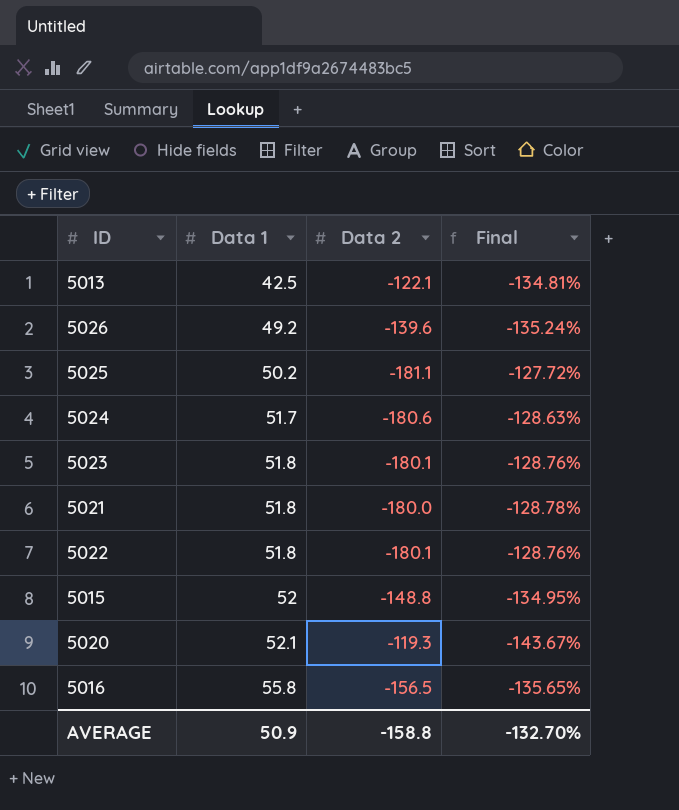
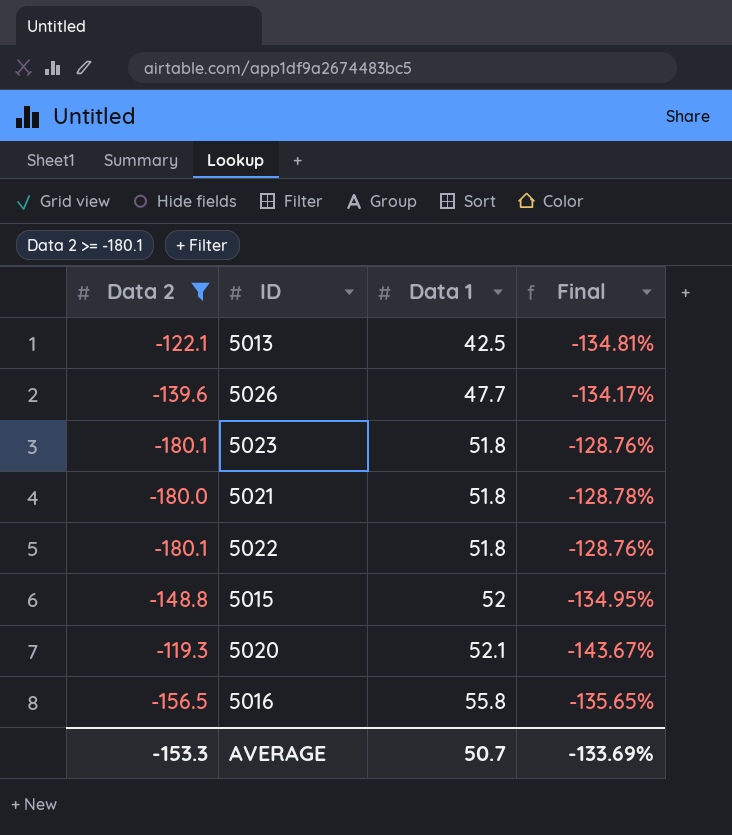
filter: none -> Data 2 >= -180.1
column Data 2 | position: 3 -> 1
5026 | Data 1: 49.2 -> 47.7
5026 | Final: -135.24% -> -134.17%
AVERAGE | Data 2: -158.8 -> -153.3
AVERAGE | Data 1: 50.9 -> 50.7
AVERAGE | Final: -132.70% -> -133.69%

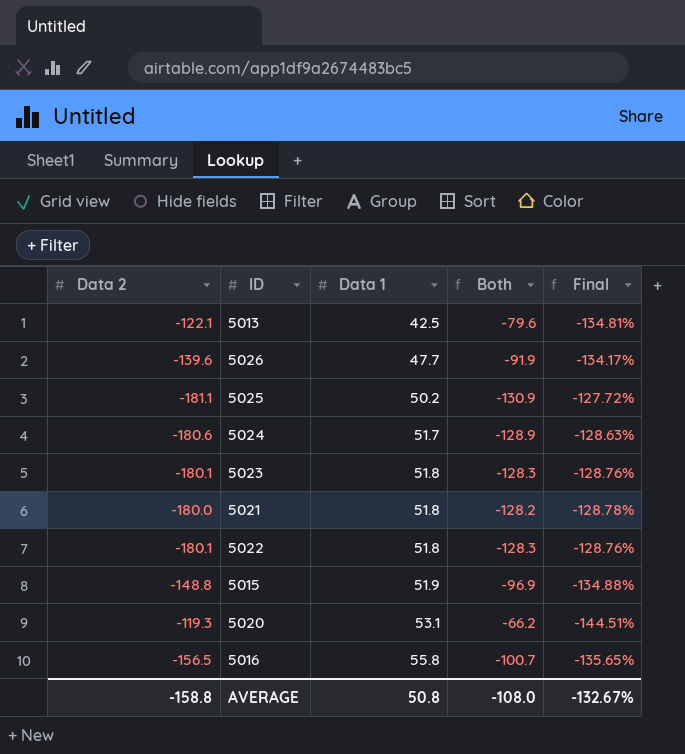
filter: Data 2 >= -180.1 -> none
column Both | formula: none -> [Data 2] + [Data 1]
5015 | Data 1: 52 -> 51.9
5015 | Final: -134.95% -> -134.88%
5020 | Data 1: 52.1 -> 53.1
5020 | Final: -143.67% -> -144.51%
AVERAGE | Data 2: -153.3 -> -158.8
AVERAGE | Data 1: 50.7 -> 50.8
AVERAGE | Final: -133.69% -> -132.67%

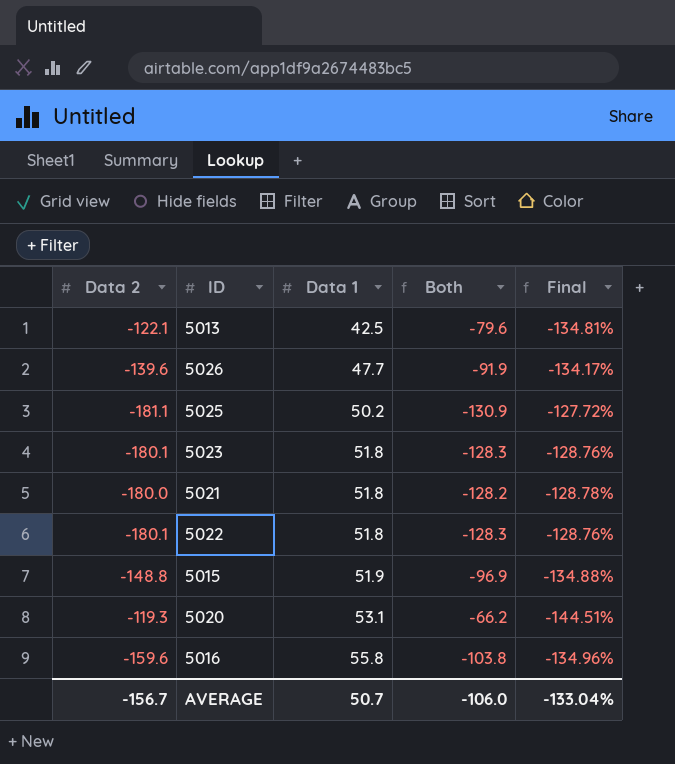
row 5024: -180.6 | 51.7 | -128.9 | -128.63% -> none
5016 | Data 2: -156.5 -> -159.6
5016 | Both: -100.7 -> -103.8
5016 | Final: -135.65% -> -134.96%
AVERAGE | Data 2: -158.8 -> -156.7
AVERAGE | Data 1: 50.8 -> 50.7
AVERAGE | Both: -108.0 -> -106.0
AVERAGE | Final: -132.67% -> -133.04%

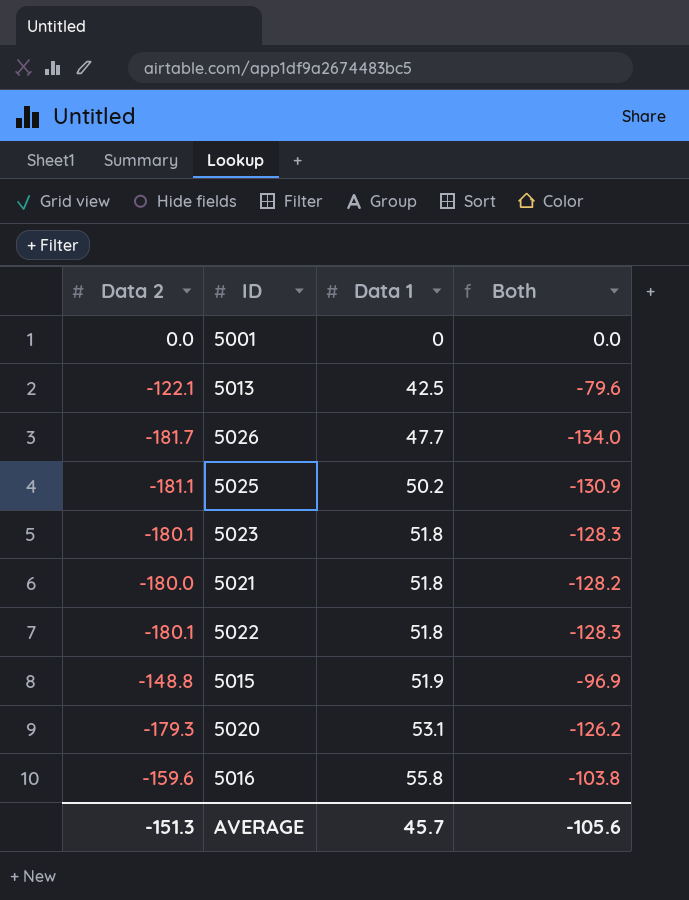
column Final | formula: ([Data 1] - [Data 2]) / [Data 2] -> none
row 5001: none -> 0.0 | 0 | 0.0
5026 | Data 2: -139.6 -> -181.7
5026 | Both: -91.9 -> -134.0
5020 | Data 2: -119.3 -> -179.3
5020 | Both: -66.2 -> -126.2
AVERAGE | Data 2: -156.7 -> -151.3
AVERAGE | Data 1: 50.7 -> 45.7
AVERAGE | Both: -106.0 -> -105.6

